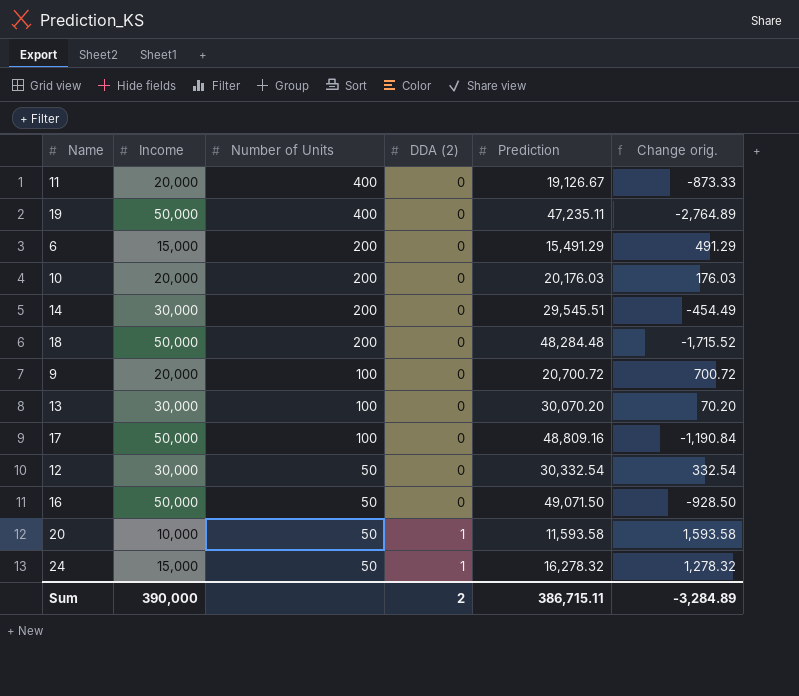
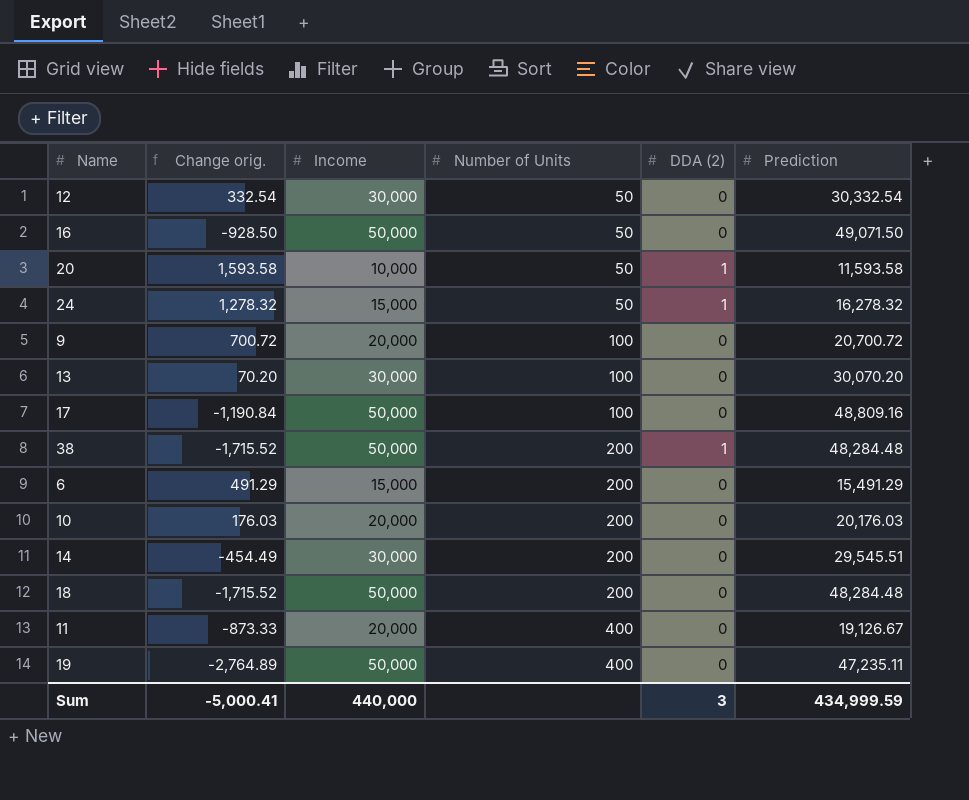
row order: Number of Units descending -> Number of Units ascending
column Change orig. | position: 6 -> 2
row 38: none -> -1,715.52 | 50,000 | 200 | 1 | 48,284.48
Sum | Change orig.: -3,284.89 -> -5,000.41
Sum | Income: 390,000 -> 440,000
Sum | DDA (2): 2 -> 3
Sum | Prediction: 386,715.11 -> 434,999.59

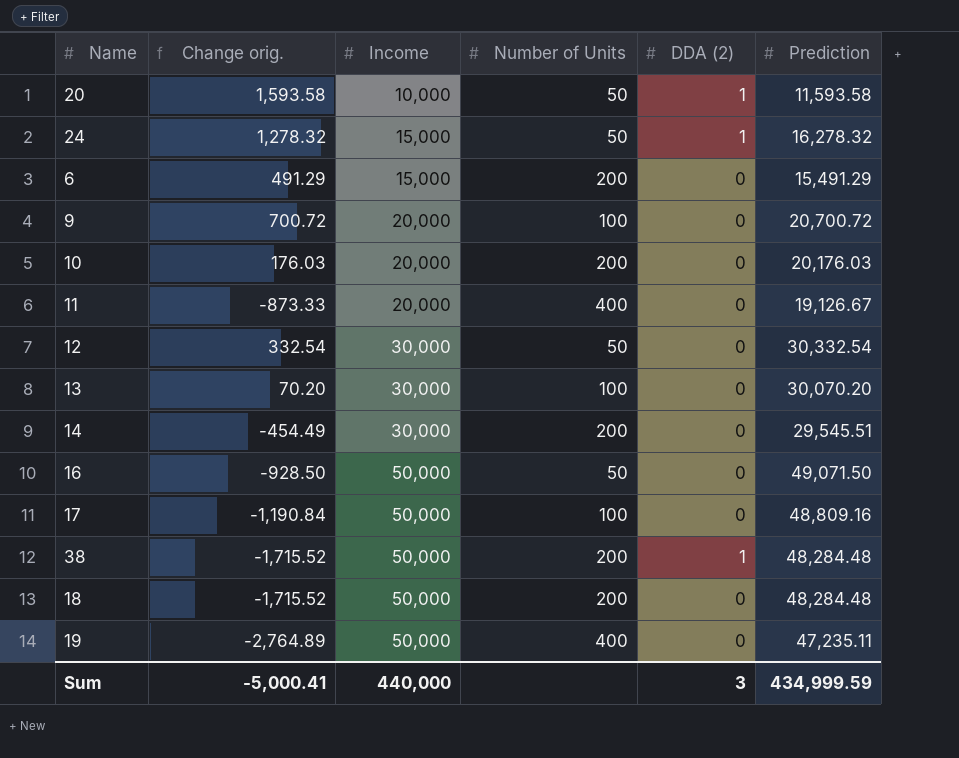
row order: Number of Units ascending -> Income ascending

